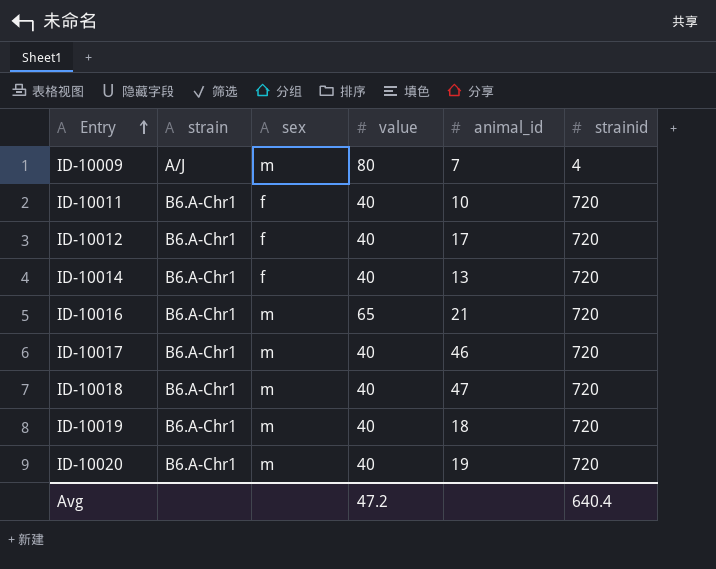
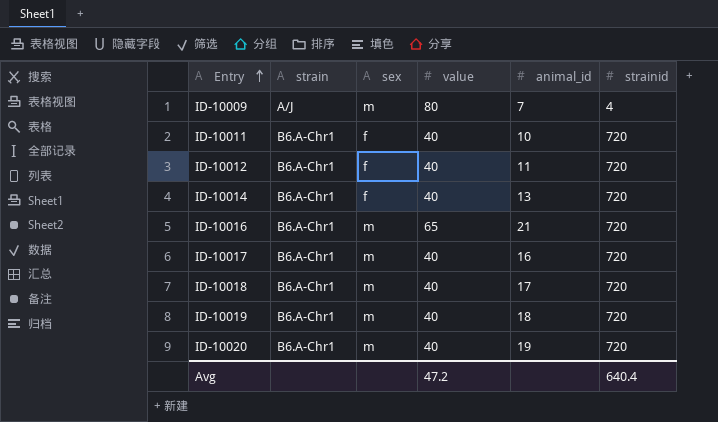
ID-10012 | animal_id: 17 -> 11
ID-10017 | animal_id: 46 -> 16
ID-10018 | animal_id: 47 -> 17

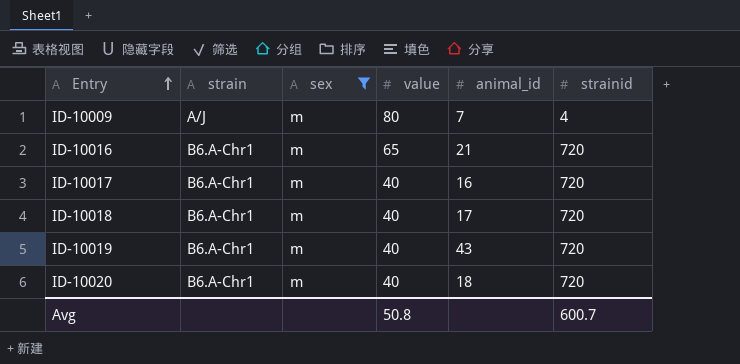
filter: none -> sex = m
ID-10019 | animal_id: 18 -> 43
ID-10020 | animal_id: 19 -> 18
Avg | value: 47.2 -> 50.8
Avg | strainid: 640.4 -> 600.7

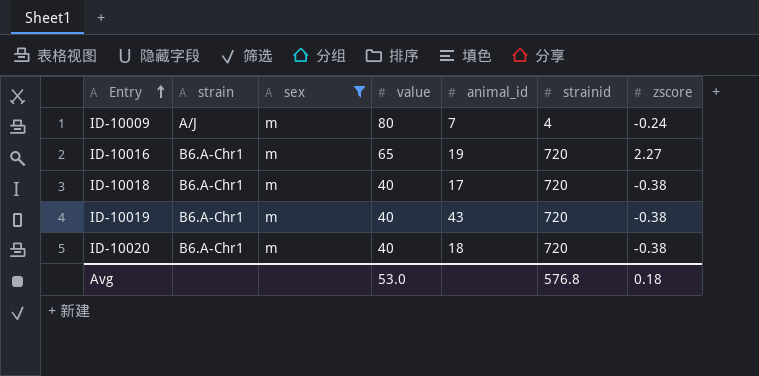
column zscore | position: none -> 7
row ID-10017: B6.A-Chr1 | m | 40 | 16 | 720 -> none
ID-10016 | animal_id: 21 -> 19
Avg | value: 50.8 -> 53.0
Avg | strainid: 600.7 -> 576.8

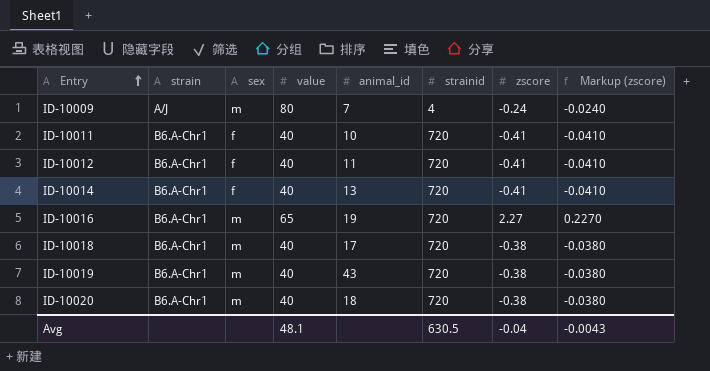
filter: sex = m -> none
column Markup (zscore) | formula: none -> [zscore] * 0.1
Avg | value: 53.0 -> 48.1
Avg | strainid: 576.8 -> 630.5
Avg | zscore: 0.18 -> -0.04

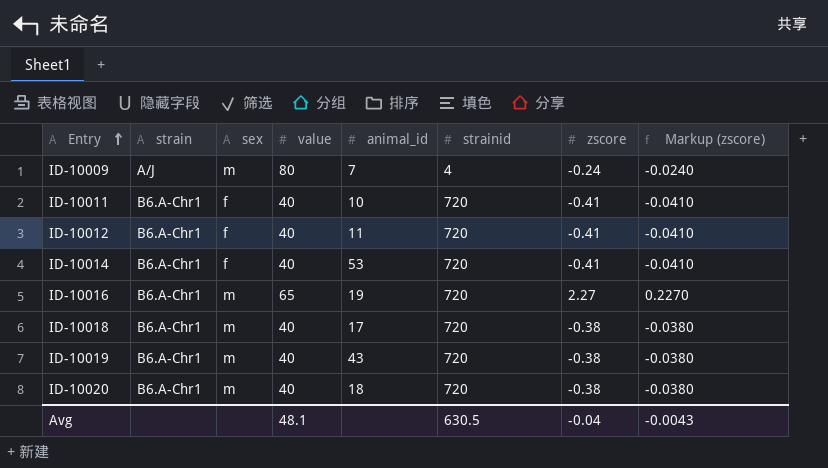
ID-10014 | animal_id: 13 -> 53

